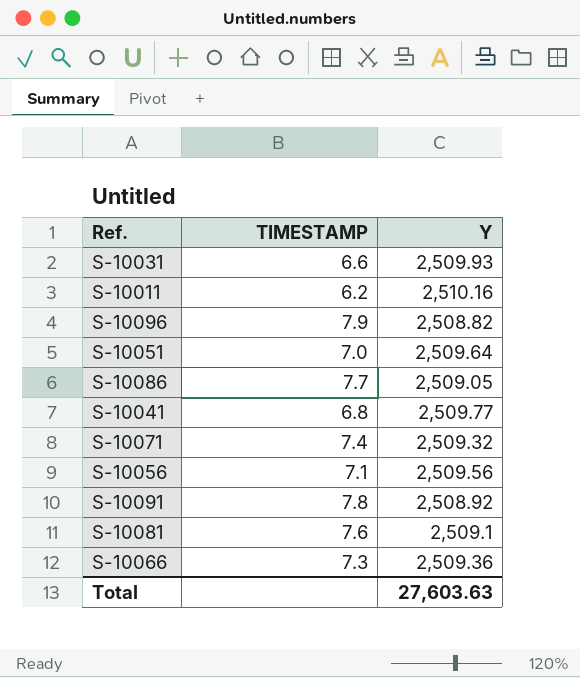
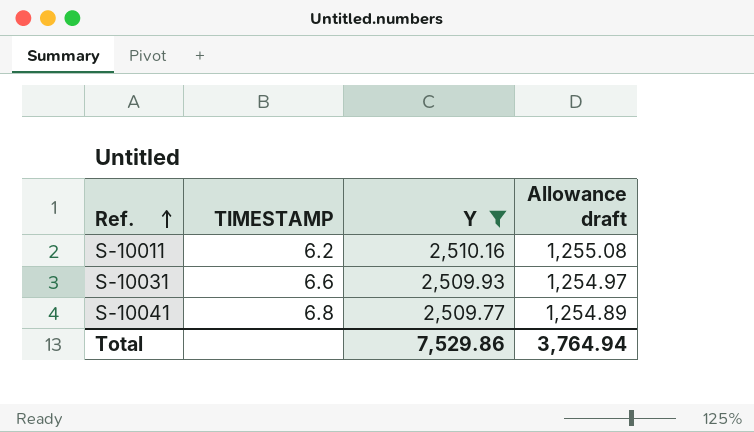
filter: none -> Y >= 2,509.77
row order: none -> Ref. ascending
column Allowance draft | formula: none -> [Y] * 0.5
Total | Y: 27,603.63 -> 7,529.86

